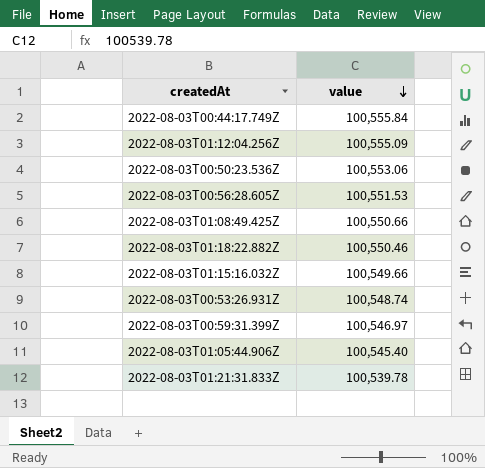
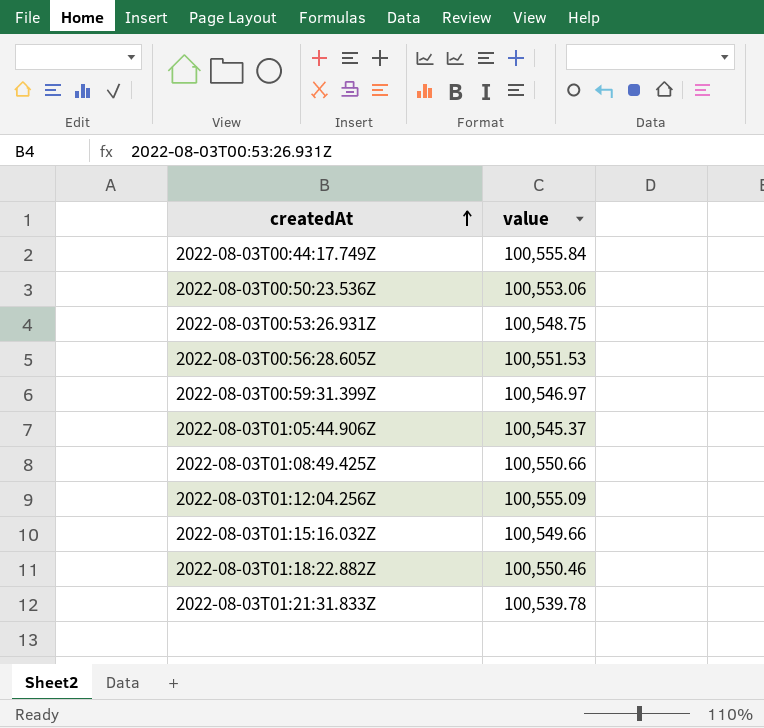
row order: value descending -> createdAt ascending
2022-08-03T00:53:26.931Z | value: 100,548.74 -> 100,548.75
2022-08-03T01:05:44.906Z | value: 100,545.40 -> 100,545.37

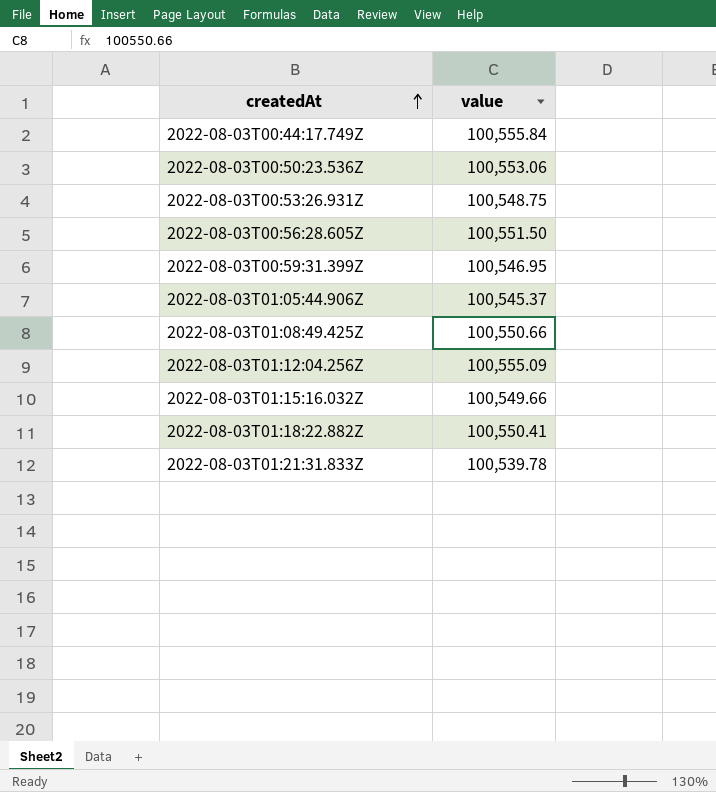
2022-08-03T00:56:28.605Z | value: 100,551.53 -> 100,551.50
2022-08-03T00:59:31.399Z | value: 100,546.97 -> 100,546.95
2022-08-03T01:18:22.882Z | value: 100,550.46 -> 100,550.41

